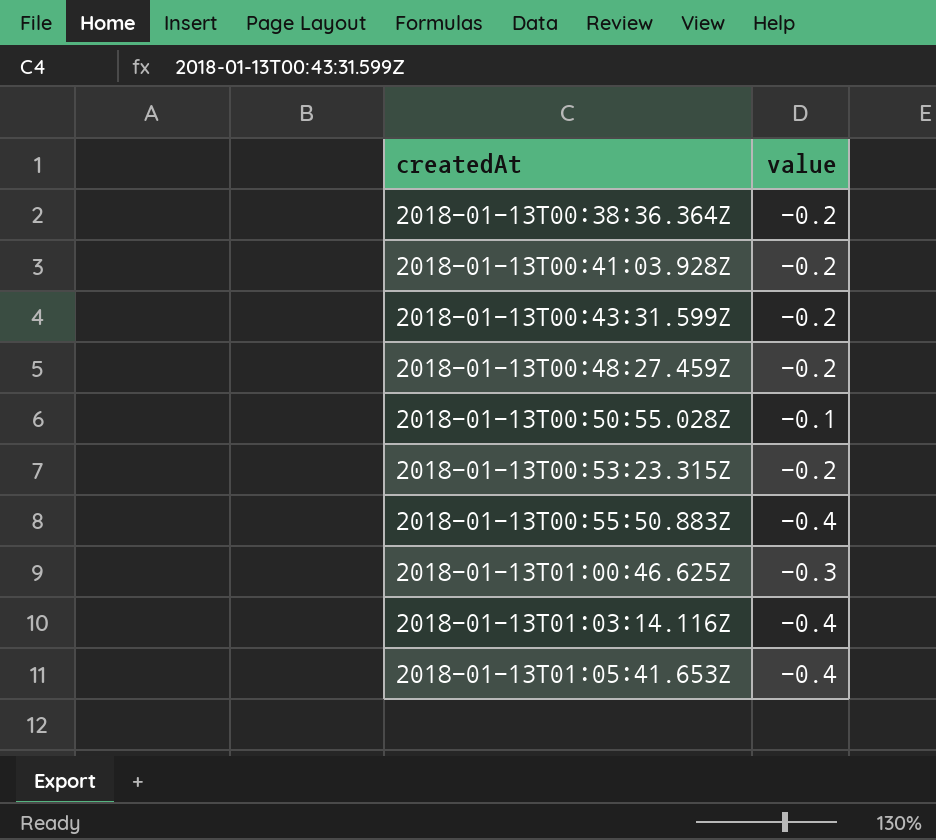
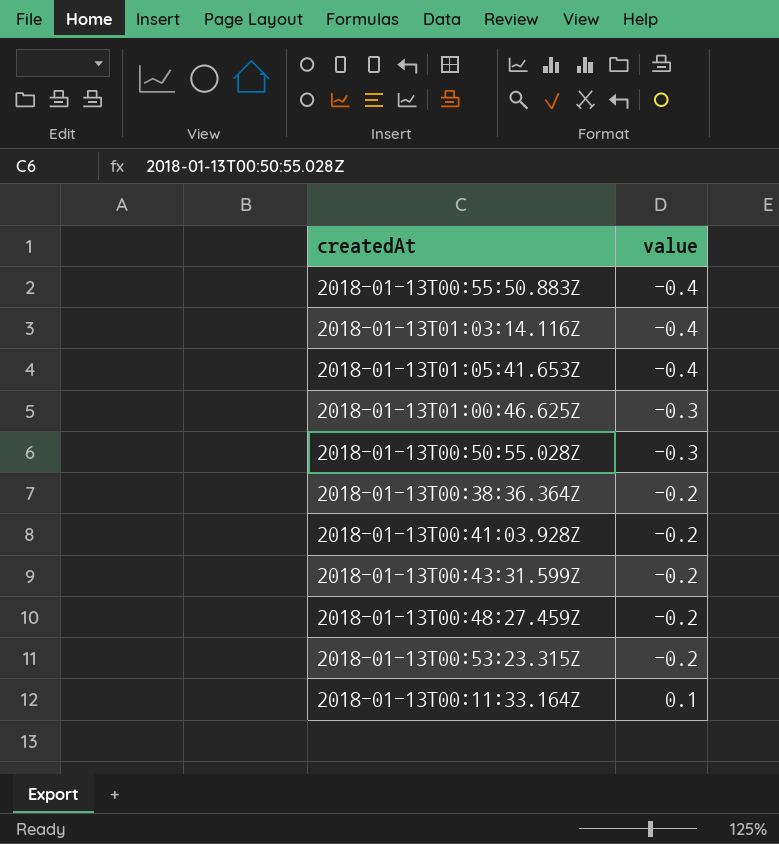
row order: createdAt ascending -> value ascending
2018-01-13T00:50:55.028Z | value: -0.1 -> -0.3
row 2018-01-13T00:11:33.164Z: none -> 0.1

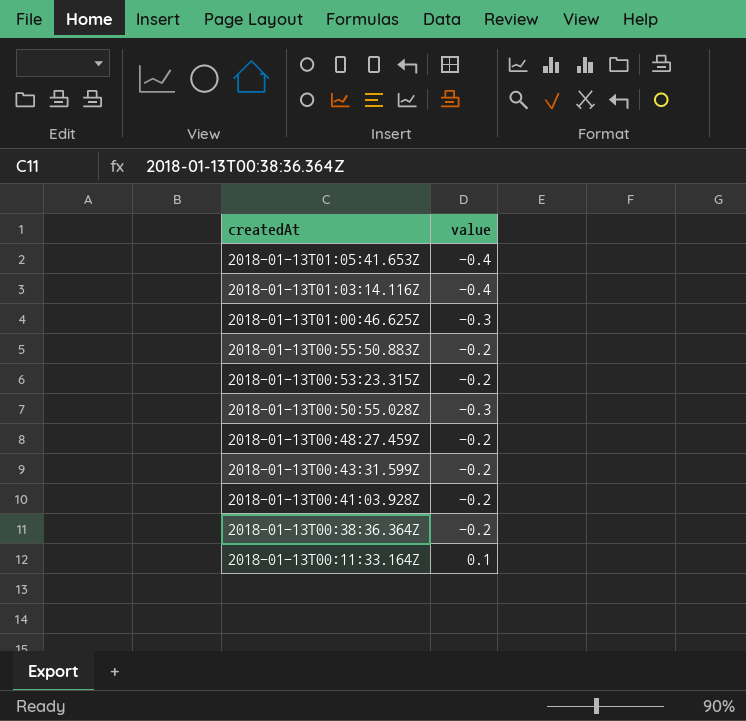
row order: value ascending -> createdAt descending
2018-01-13T00:55:50.883Z | value: -0.4 -> -0.2

